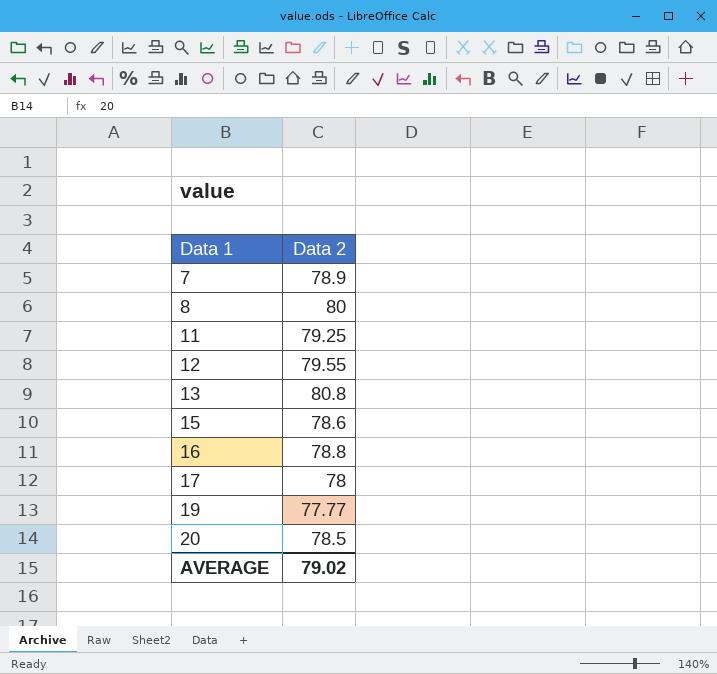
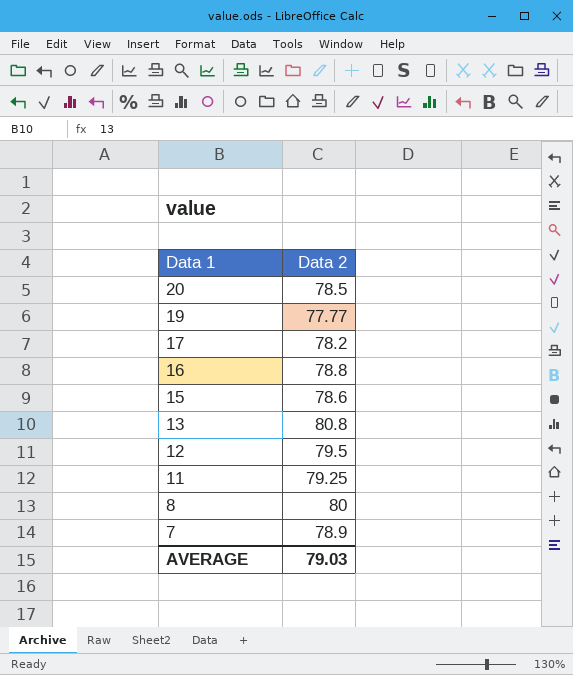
row order: Data 1 ascending -> Data 1 descending
17 | Data 2: 78 -> 78.2
12 | Data 2: 79.55 -> 79.5
AVERAGE | Data 2: 79.02 -> 79.03

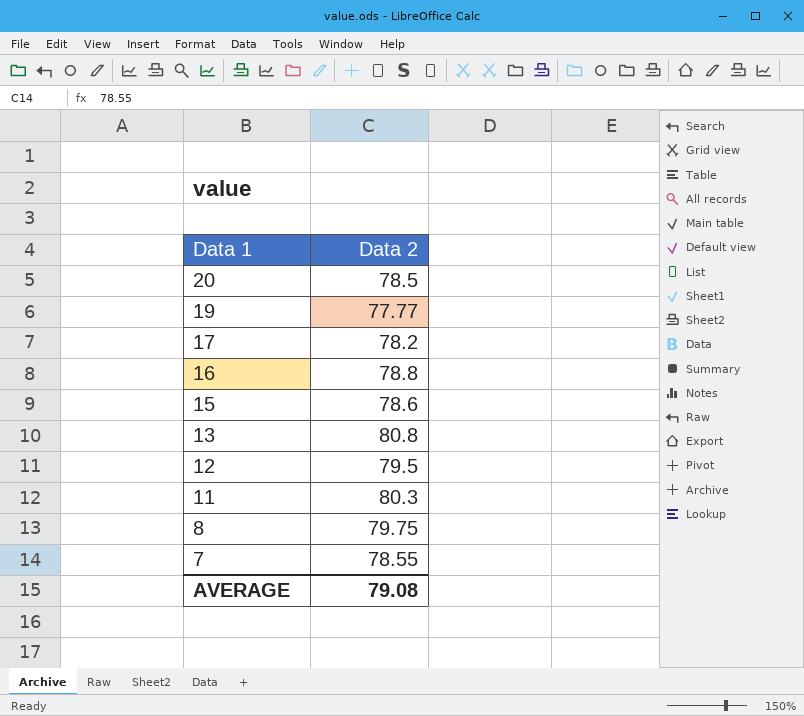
11 | Data 2: 79.25 -> 80.3
8 | Data 2: 80 -> 79.75
7 | Data 2: 78.9 -> 78.55
AVERAGE | Data 2: 79.03 -> 79.08

